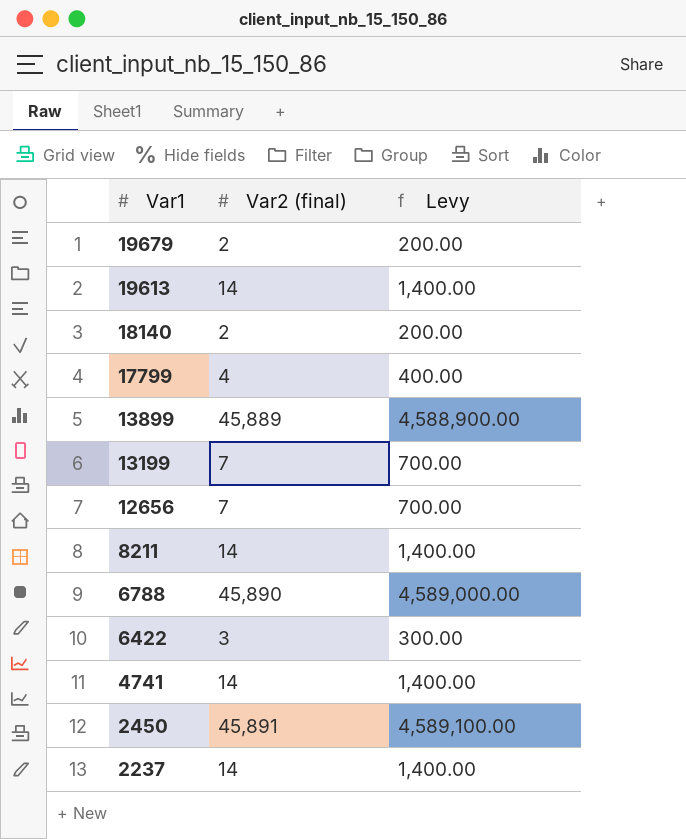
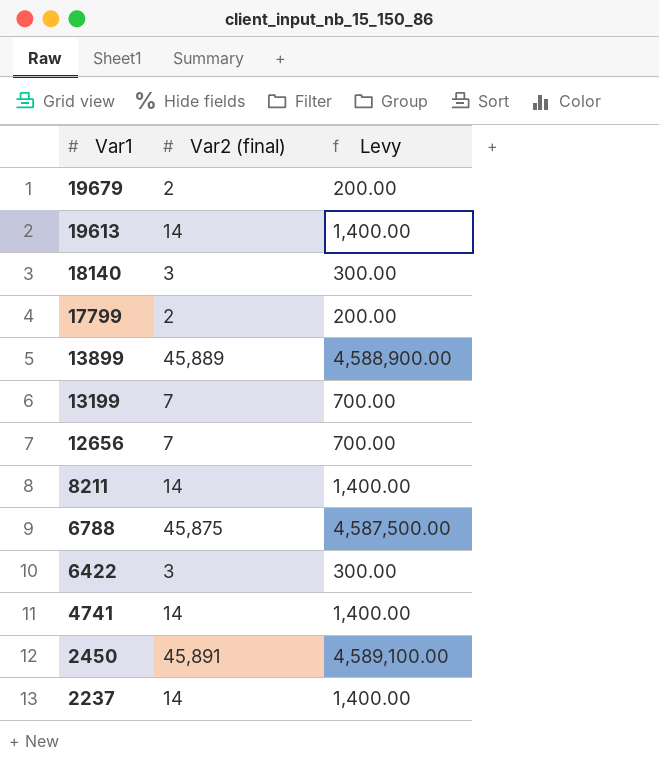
18140 | Var2 (final): 2 -> 3
18140 | Levy: 200.00 -> 300.00
17799 | Var2 (final): 4 -> 2
17799 | Levy: 400.00 -> 200.00
6788 | Var2 (final): 45,890 -> 45,875
6788 | Levy: 4,589,000.00 -> 4,587,500.00

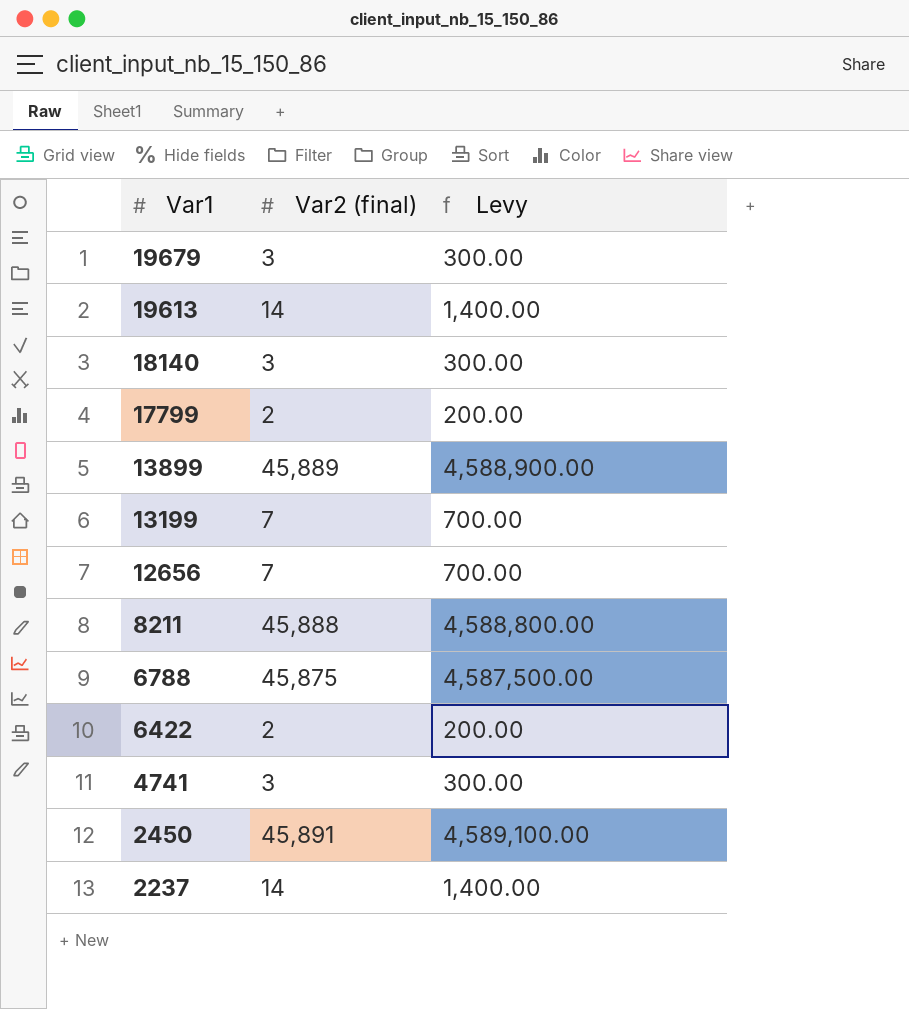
19679 | Var2 (final): 2 -> 3
19679 | Levy: 200.00 -> 300.00
8211 | Var2 (final): 14 -> 45,888
8211 | Levy: 1,400.00 -> 4,588,800.00
6422 | Var2 (final): 3 -> 2
6422 | Levy: 300.00 -> 200.00
4741 | Var2 (final): 14 -> 3
4741 | Levy: 1,400.00 -> 300.00

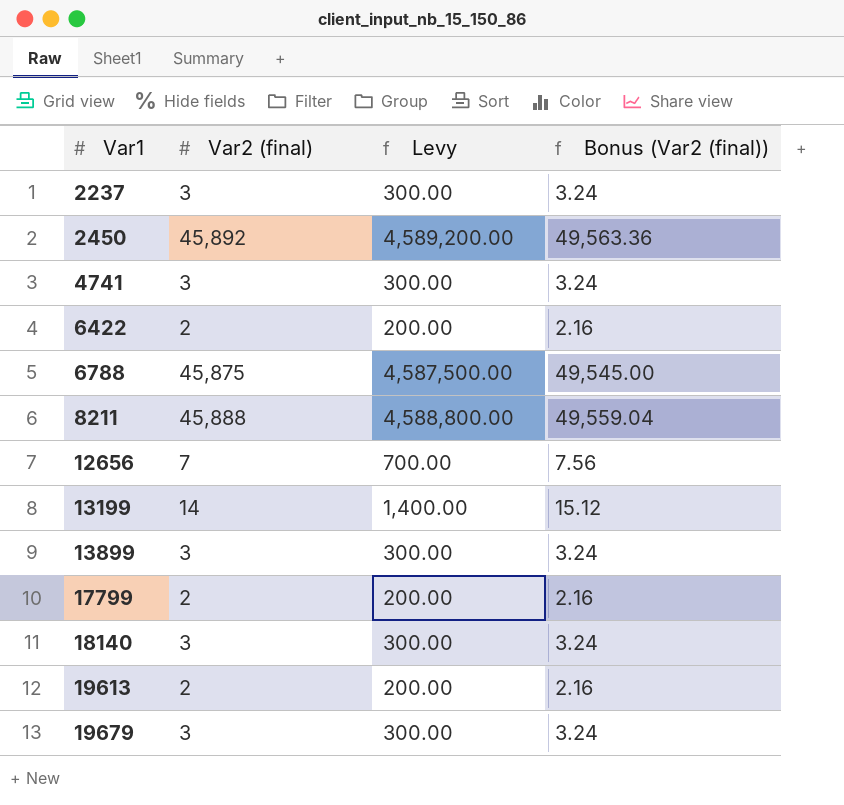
row order: Var1 descending -> Var1 ascending
column Bonus (Var2 (final)) | formula: none -> [Var2 (final)] * 1.08
2237 | Var2 (final): 14 -> 3
2237 | Levy: 1,400.00 -> 300.00
2450 | Var2 (final): 45,891 -> 45,892
2450 | Levy: 4,589,100.00 -> 4,589,200.00
13199 | Var2 (final): 7 -> 14
13199 | Levy: 700.00 -> 1,400.00
13899 | Var2 (final): 45,889 -> 3
13899 | Levy: 4,588,900.00 -> 300.00
19613 | Var2 (final): 14 -> 2
19613 | Levy: 1,400.00 -> 200.00

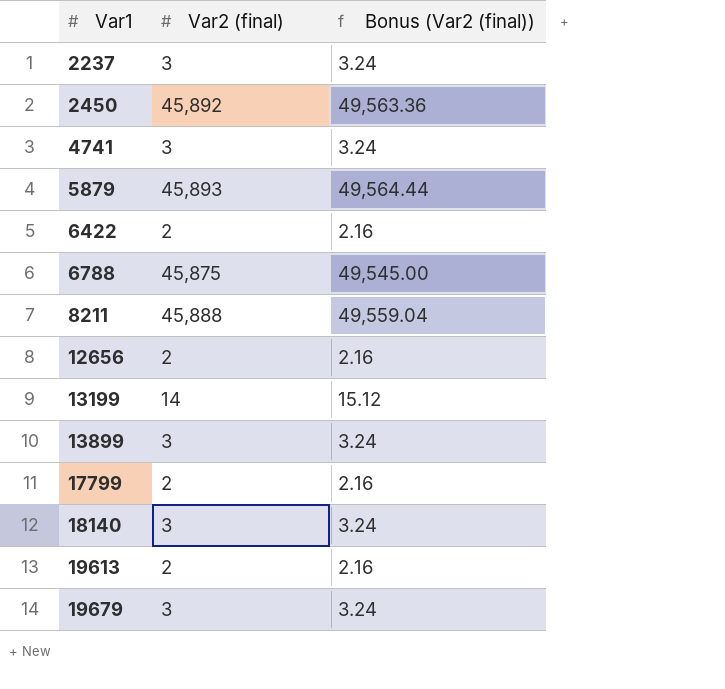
column Levy | formula: [Var2 (final)] * 100 -> none
row 5879: none -> 45,893 | 49,564.44
12656 | Var2 (final): 7 -> 2
12656 | Bonus (Var2 (final)): 7.56 -> 2.16

